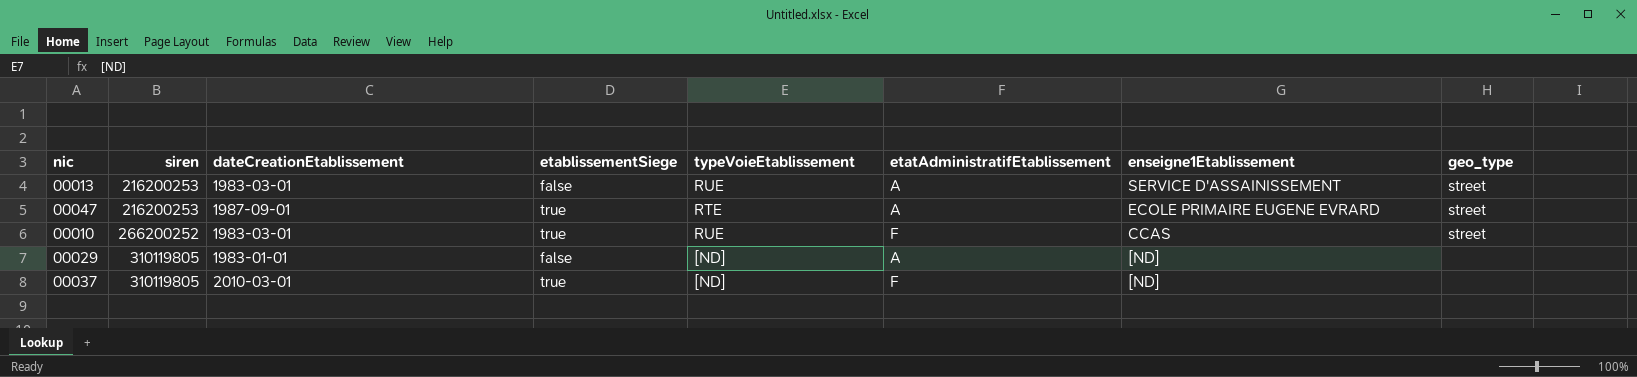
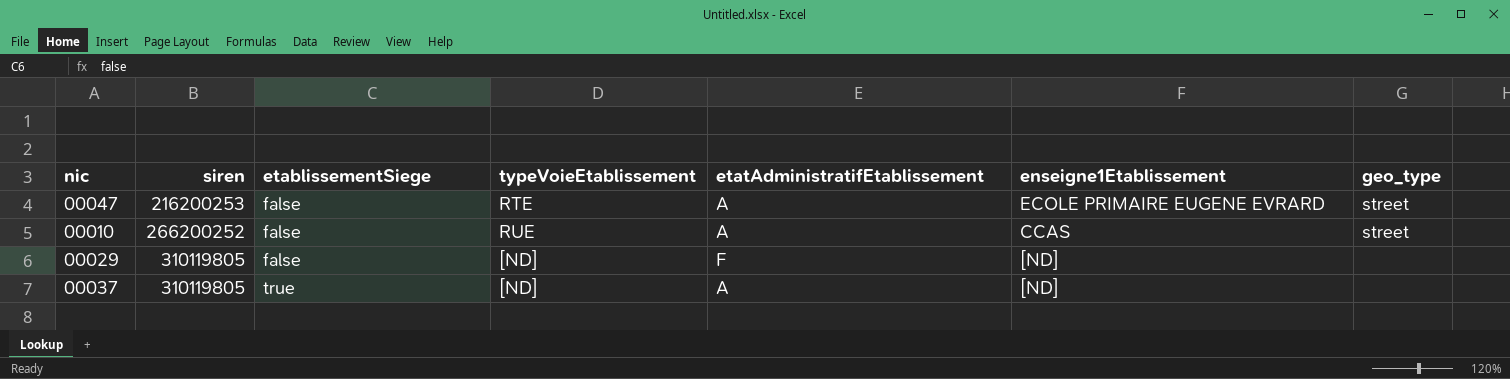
column dateCreationEtablissement | position: 3 -> none
row 00013: 216200253 | 1983-03-01 | false | RUE | A | SERVICE D'ASSAINISSEMENT | street -> none
00047 | etablissementSiege: true -> false
00010 | etablissementSiege: true -> false
00010 | etatAdministratifEtablissement: F -> A
00029 | etatAdministratifEtablissement: A -> F
00037 | etatAdministratifEtablissement: F -> A

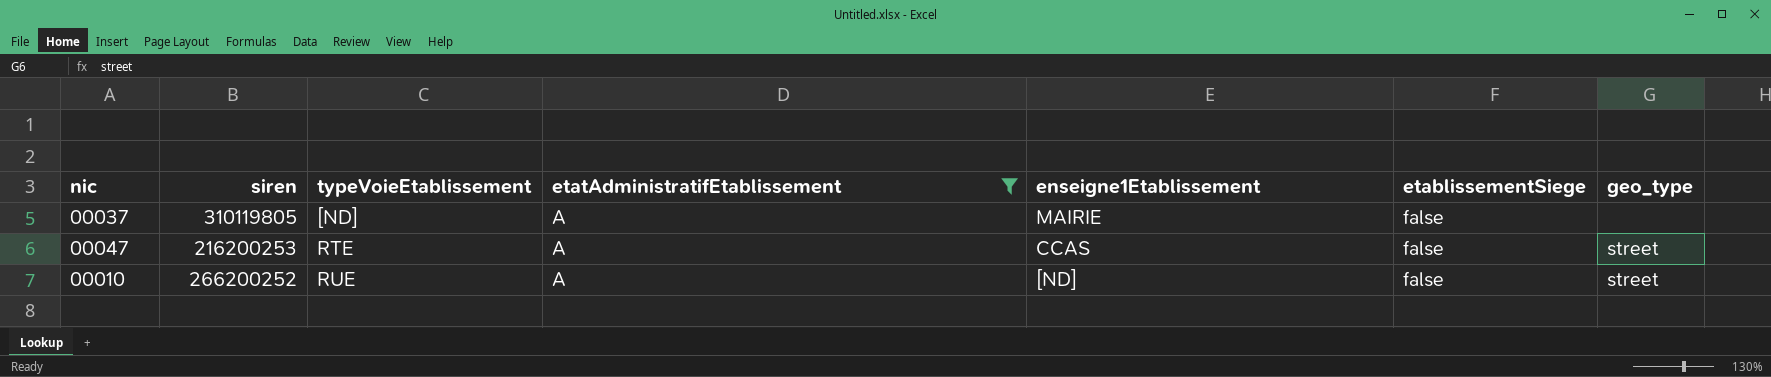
filter: none -> etatAdministratifEtablissement = A
row order: siren ascending -> typeVoieEtablissement ascending
column etablissementSiege | position: 3 -> 6
00037 | enseigne1Etablissement: [ND] -> MAIRIE
00037 | etablissementSiege: true -> false
00047 | enseigne1Etablissement: ECOLE PRIMAIRE EUGENE EVRARD -> CCAS
00010 | enseigne1Etablissement: CCAS -> [ND]

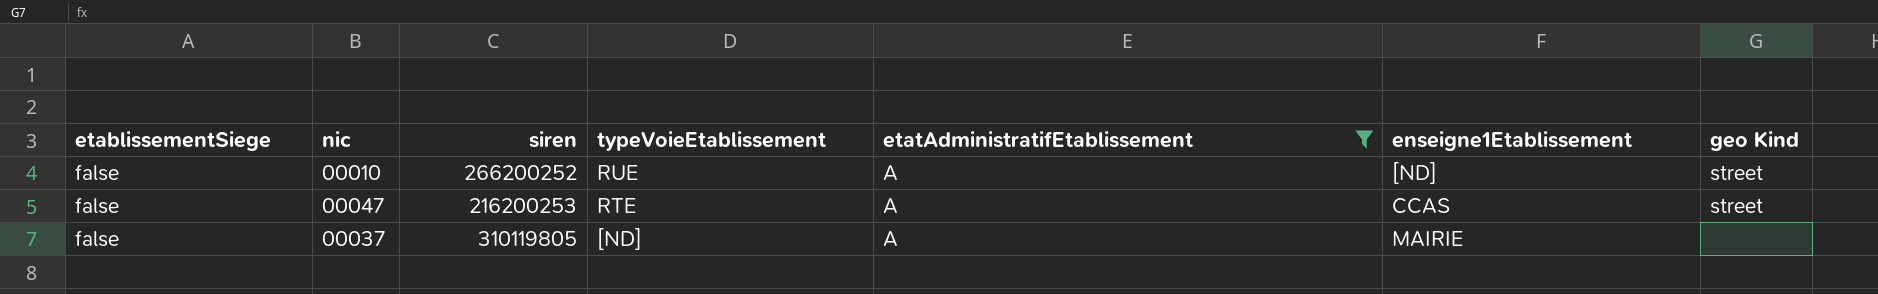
row order: typeVoieEtablissement ascending -> typeVoieEtablissement descending
column etablissementSiege | position: 6 -> 1
column name: geo_type -> geo Kind

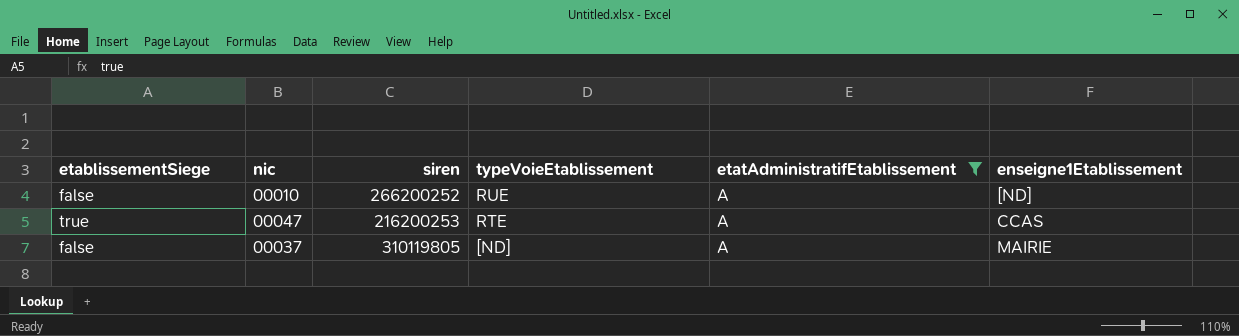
column geo Kind | position: 7 -> none
00047 | etablissementSiege: false -> true

